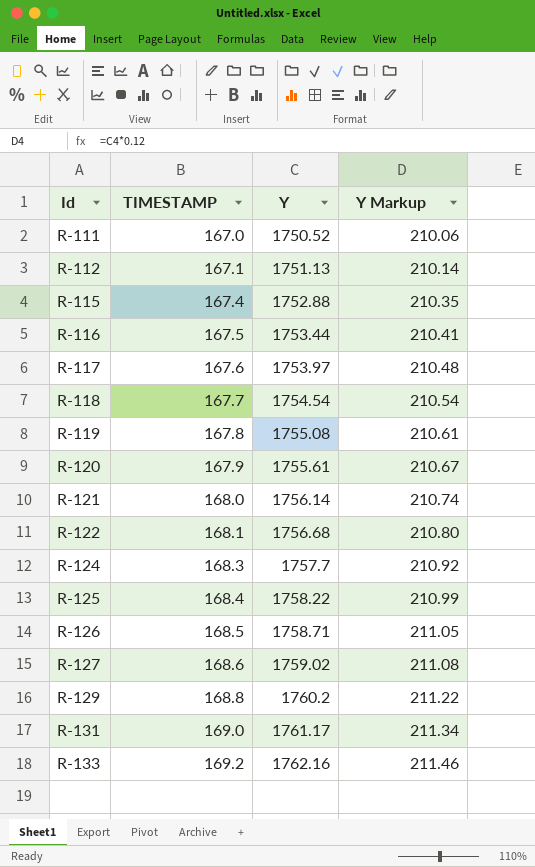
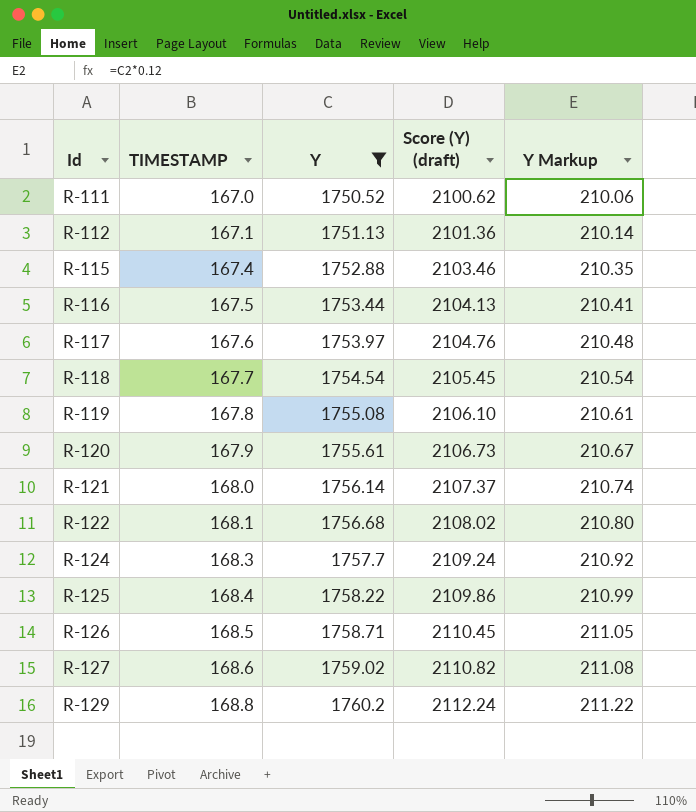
filter: none -> Y <= 1760.2
column Score (Y) (draft) | formula: none -> [Y] * 1.2

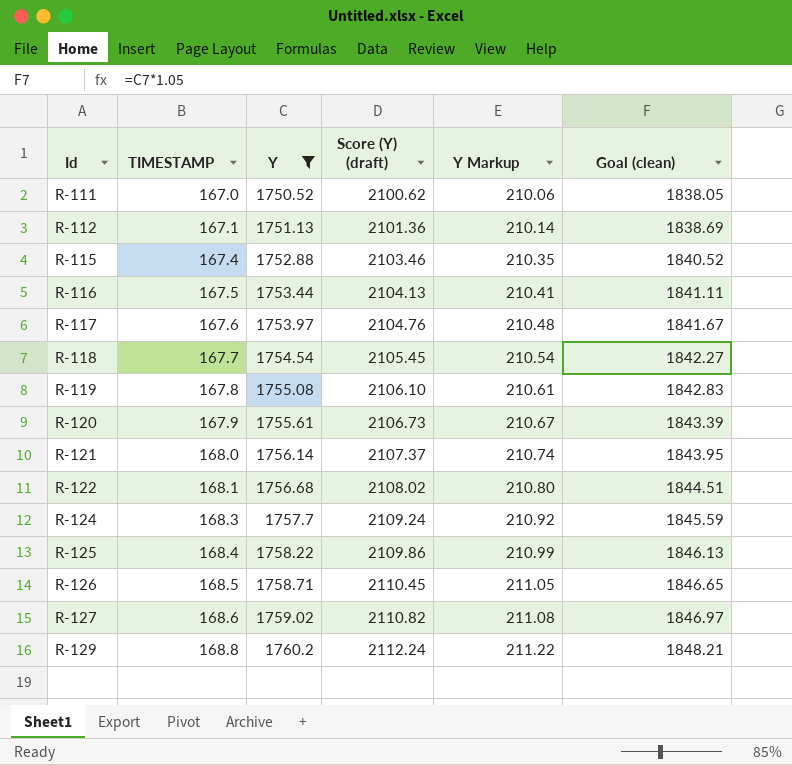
column Goal (clean) | formula: none -> [Y] * 1.05

